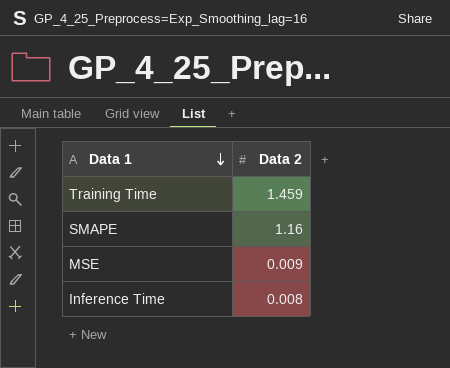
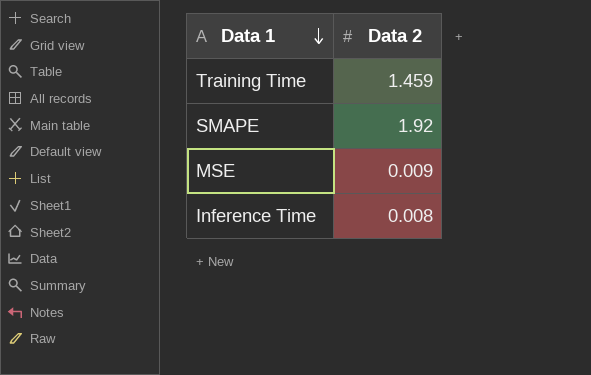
SMAPE | Data 2: 1.16 -> 1.92

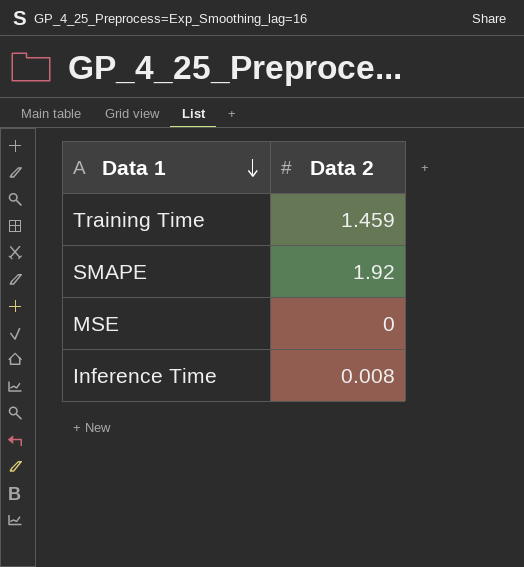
MSE | Data 2: 0.009 -> 0

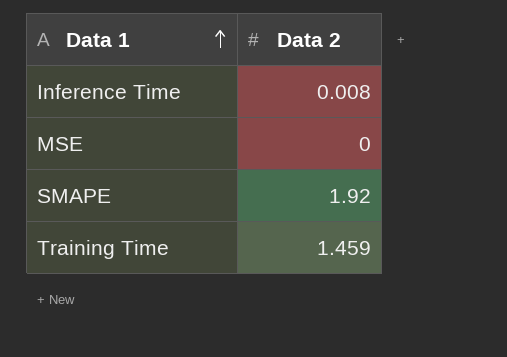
row order: Data 1 descending -> Data 1 ascending

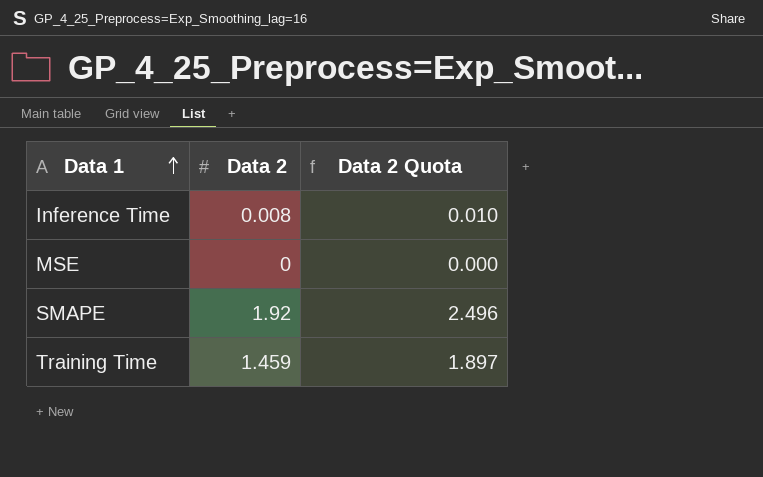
column Data 2 Quota | formula: none -> [Data 2] * 1.3

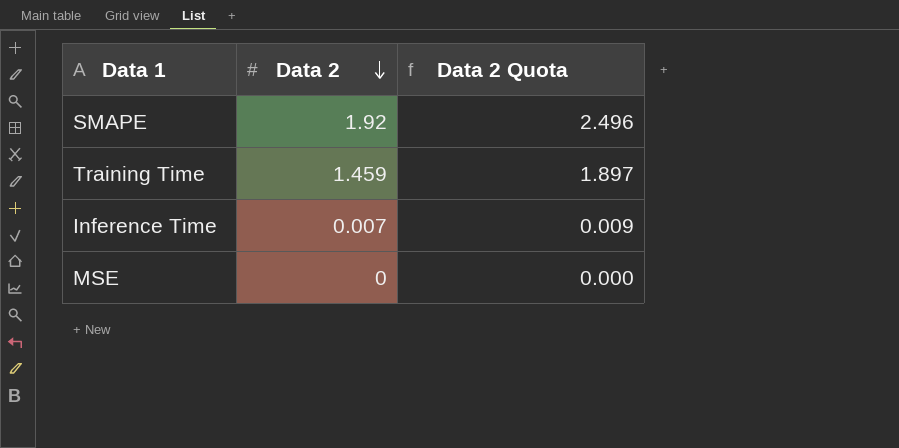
row order: Data 1 ascending -> Data 2 descending
Inference Time | Data 2: 0.008 -> 0.007
Inference Time | Data 2 Quota: 0.010 -> 0.009

